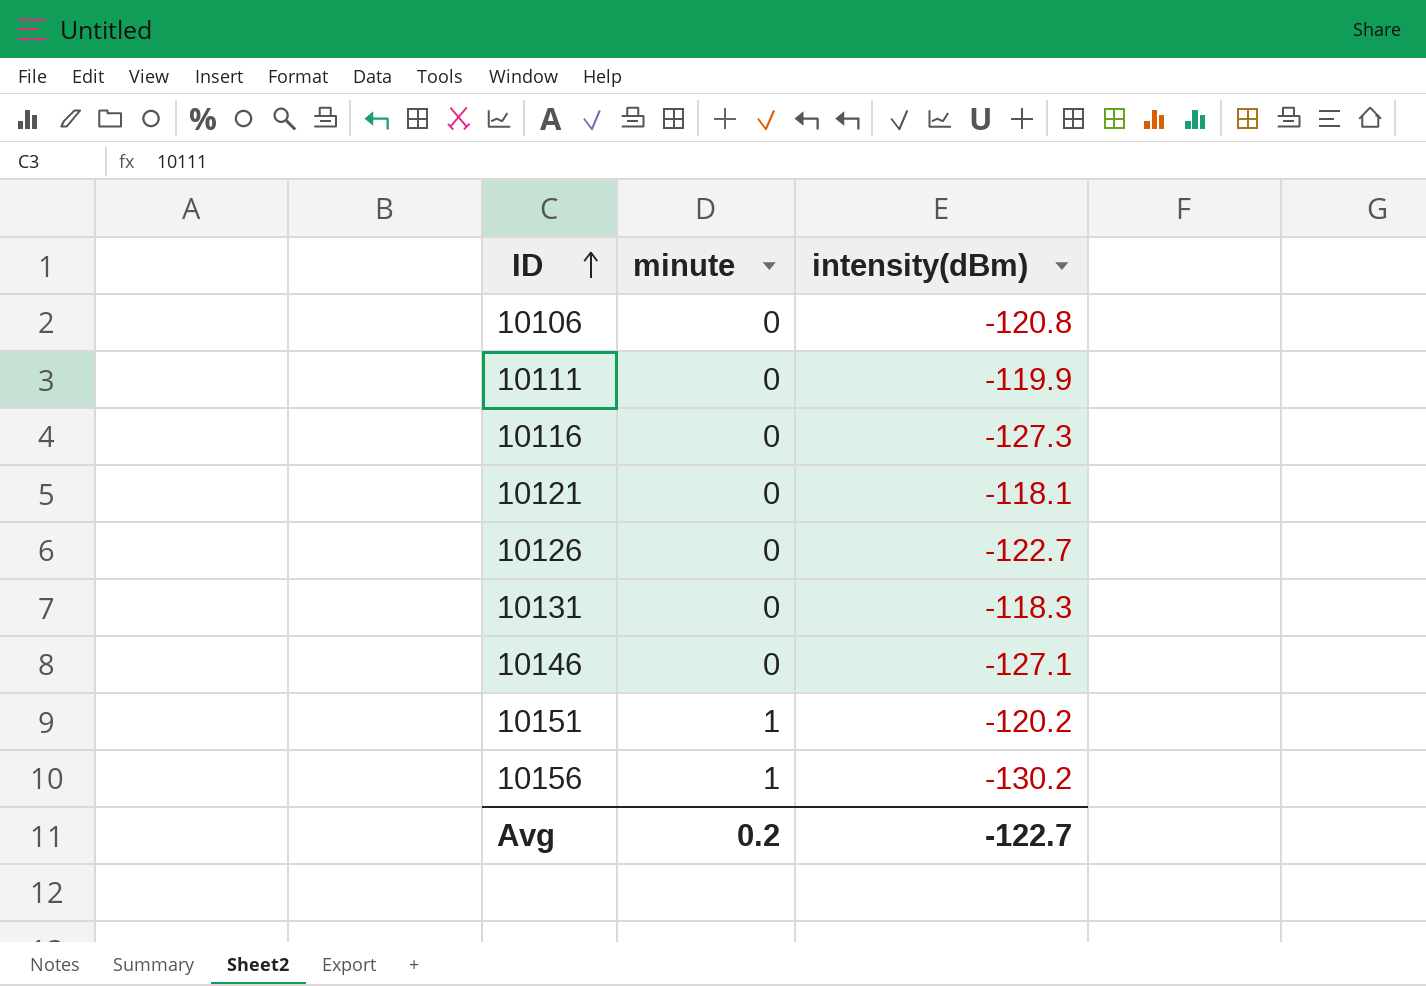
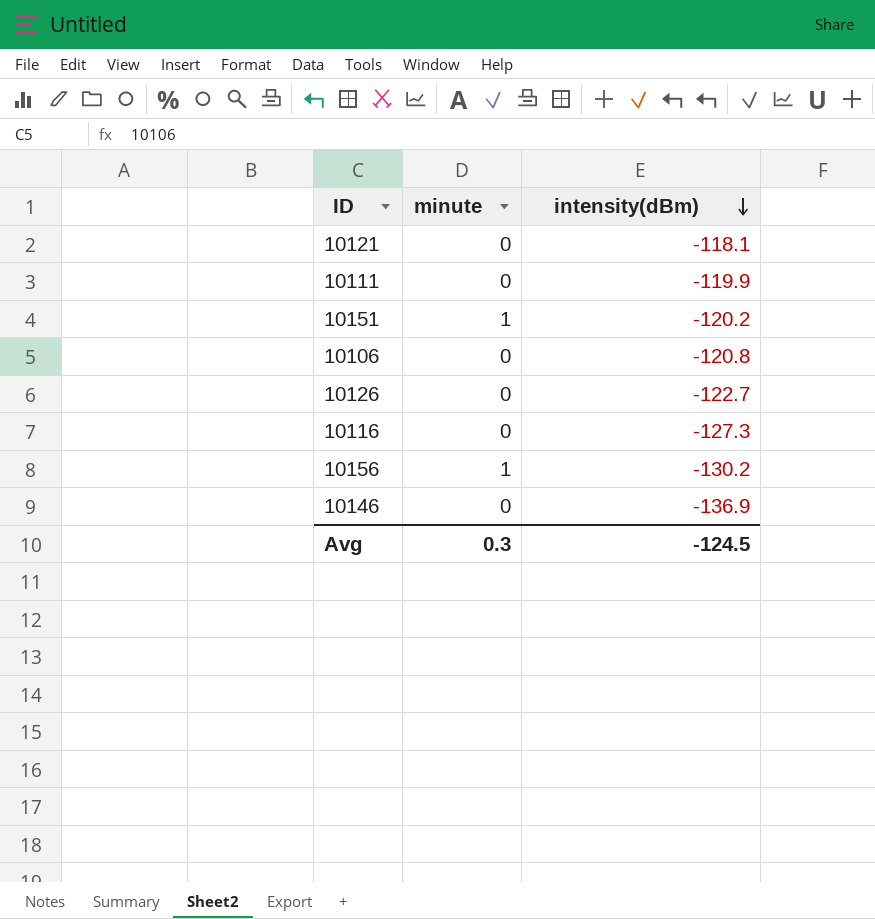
row order: ID ascending -> intensity(dBm) descending
row 10131: 0 | -118.3 -> none
10146 | intensity(dBm): -127.1 -> -136.9
Avg | minute: 0.2 -> 0.3
Avg | intensity(dBm): -122.7 -> -124.5

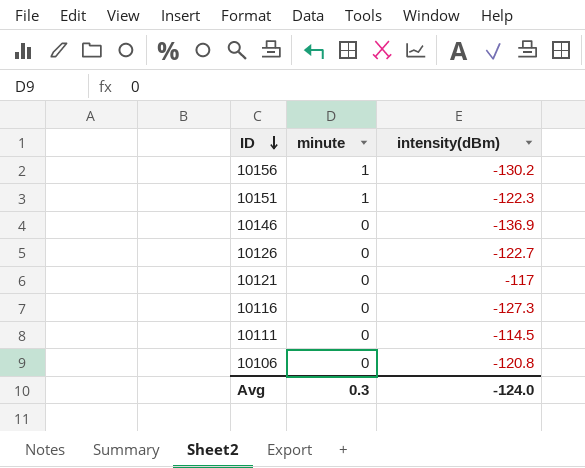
row order: intensity(dBm) descending -> ID descending
10151 | intensity(dBm): -120.2 -> -122.3
10121 | intensity(dBm): -118.1 -> -117
10111 | intensity(dBm): -119.9 -> -114.5
Avg | intensity(dBm): -124.5 -> -124.0

